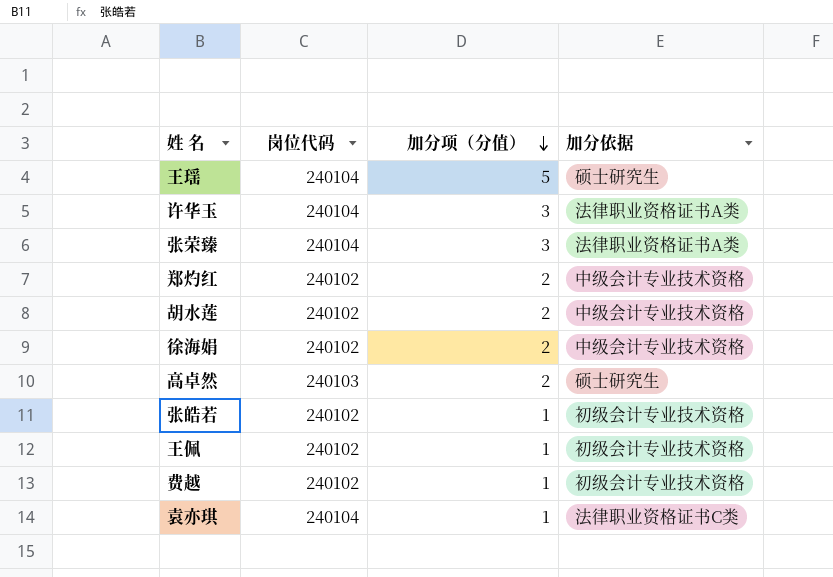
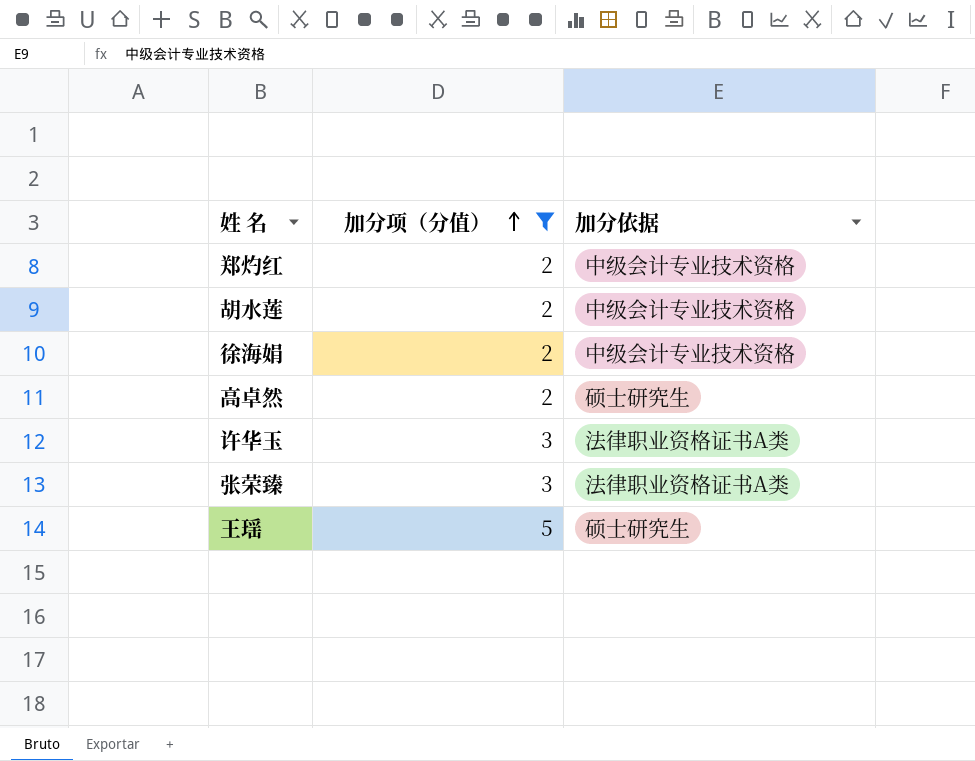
filter: none -> 加分项（分值） != 1
row order: 加分项（分值） descending -> 加分项（分值） ascending
column 岗位代码 | position: 2 -> none

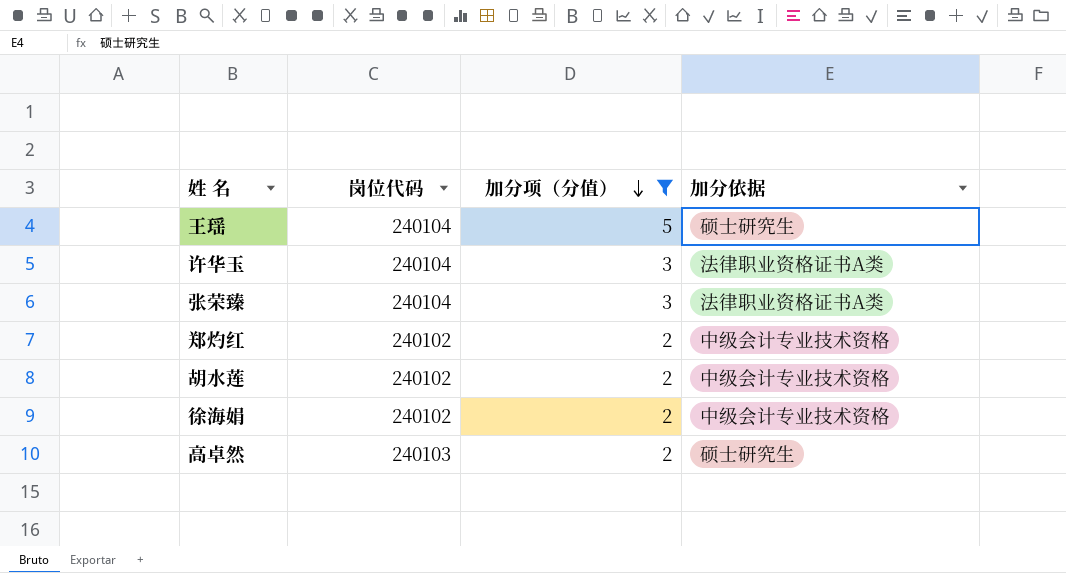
row order: 加分项（分值） ascending -> 加分项（分值） descending
column 岗位代码 | position: none -> 2

